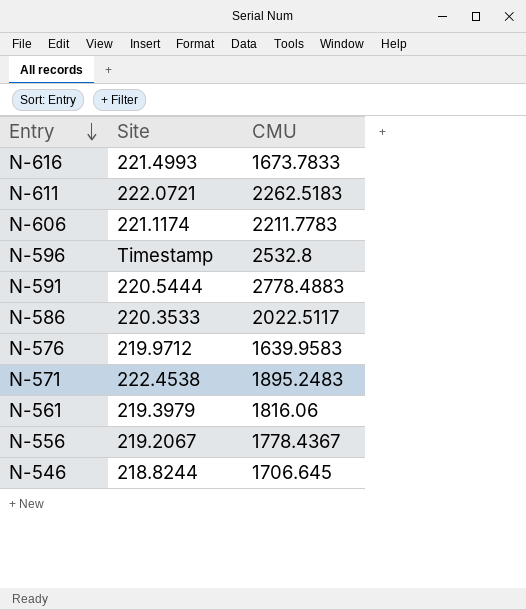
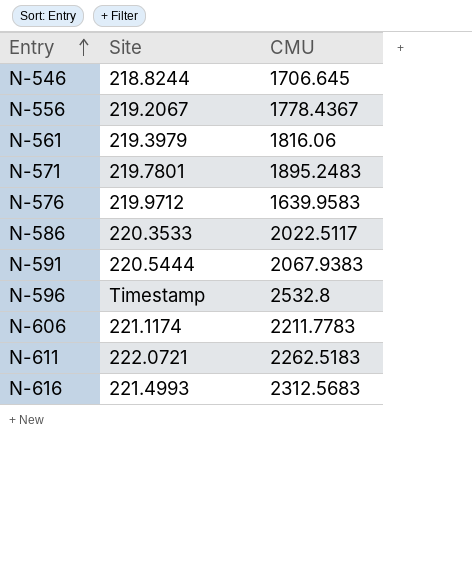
row order: Entry descending -> Entry ascending
N-571 | Site: 222.4538 -> 219.7801
N-591 | CMU: 2778.4883 -> 2067.9383
N-616 | CMU: 1673.7833 -> 2312.5683

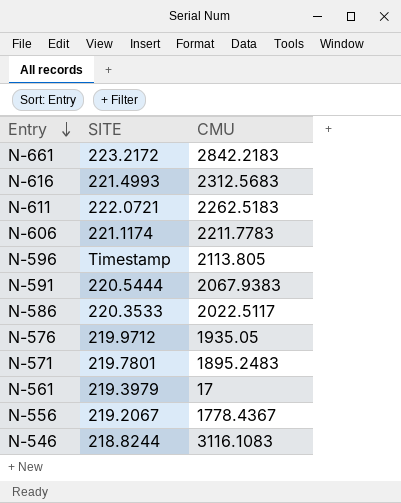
row order: Entry ascending -> Entry descending
column name: Site -> SITE
row N-661: none -> 223.2172 | 2842.2183
N-596 | CMU: 2532.8 -> 2113.805
N-576 | CMU: 1639.9583 -> 1935.05
N-561 | CMU: 1816.06 -> 17
N-546 | CMU: 1706.645 -> 3116.1083

